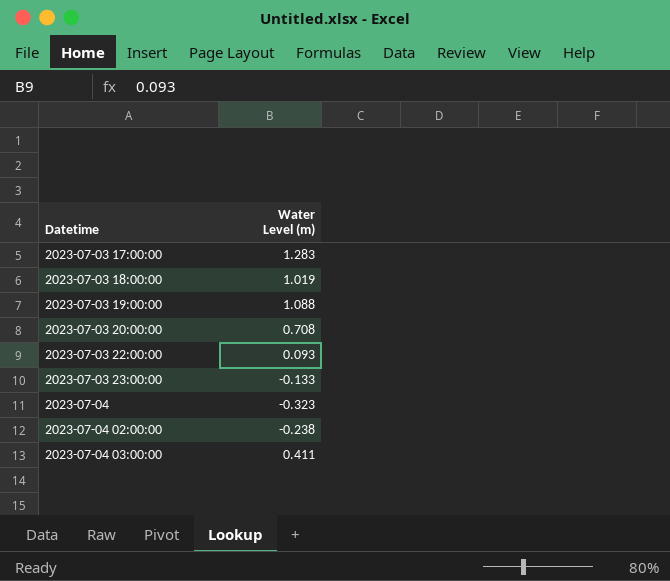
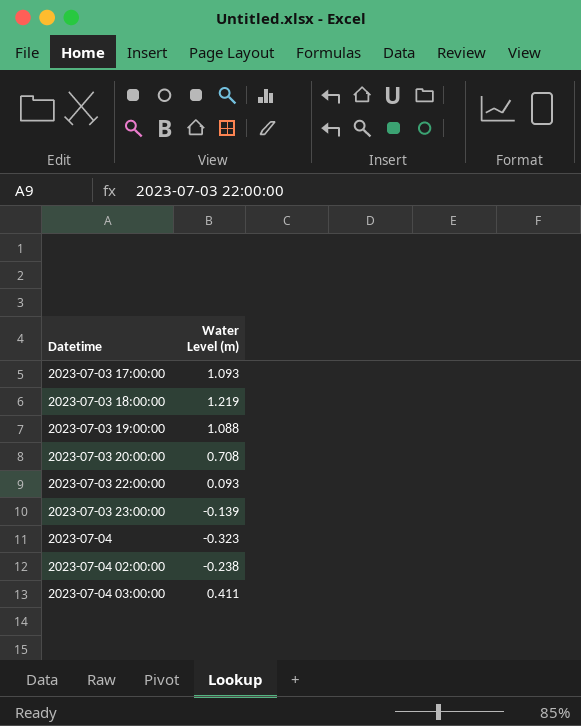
2023-07-03 17:00:00 | Water Level (m): 1.283 -> 1.093
2023-07-03 18:00:00 | Water Level (m): 1.019 -> 1.219
2023-07-03 23:00:00 | Water Level (m): -0.133 -> -0.139

